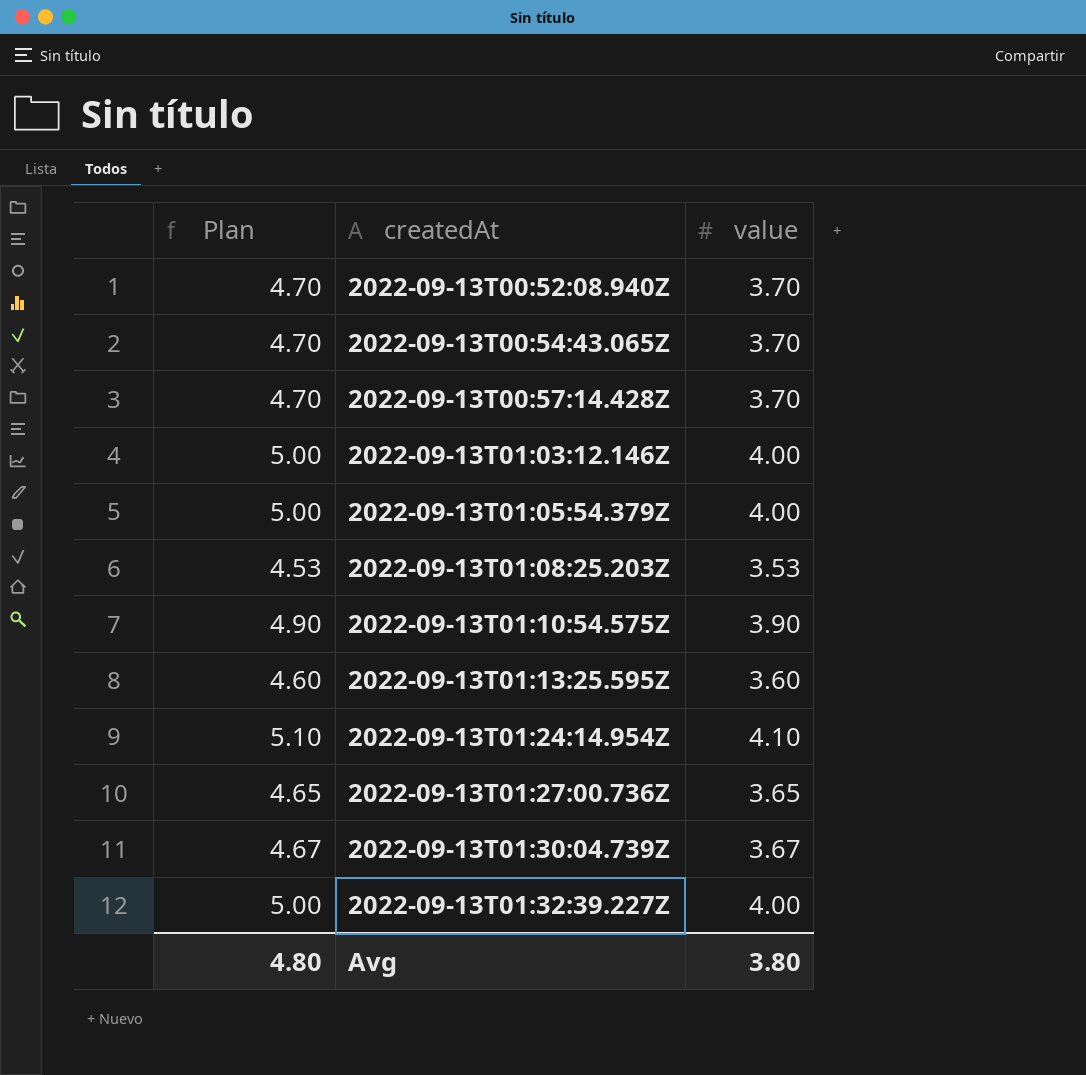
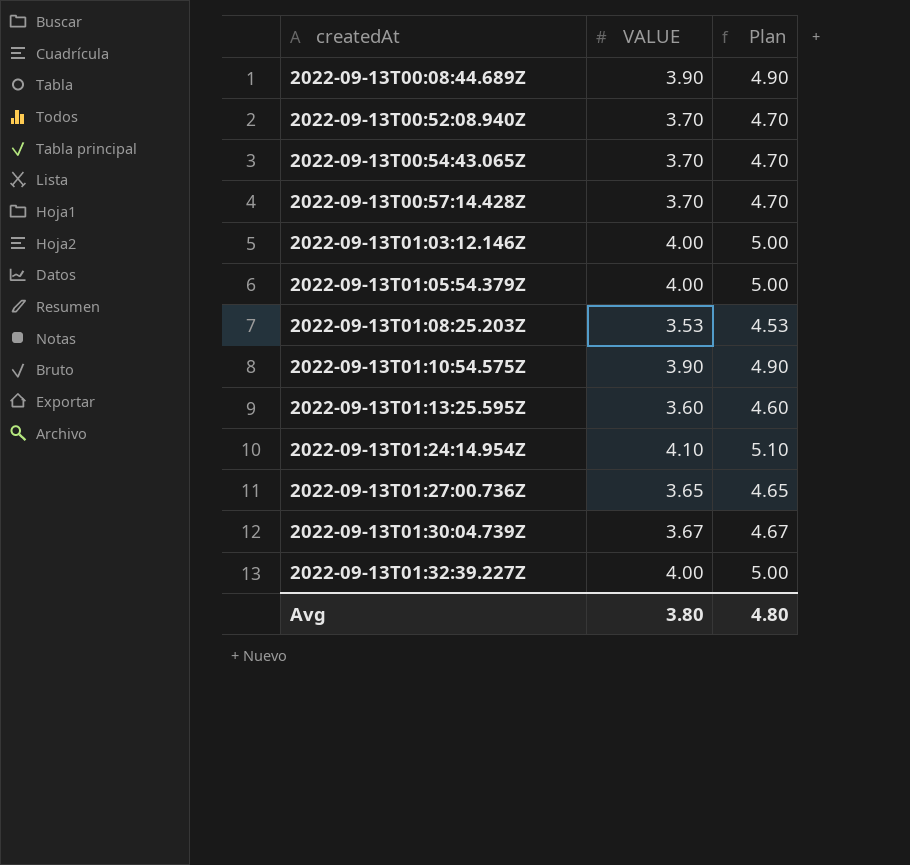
column name: value -> VALUE
column Plan | position: 1 -> 3
row 2022-09-13T00:08:44.689Z: none -> 3.90 | 4.90

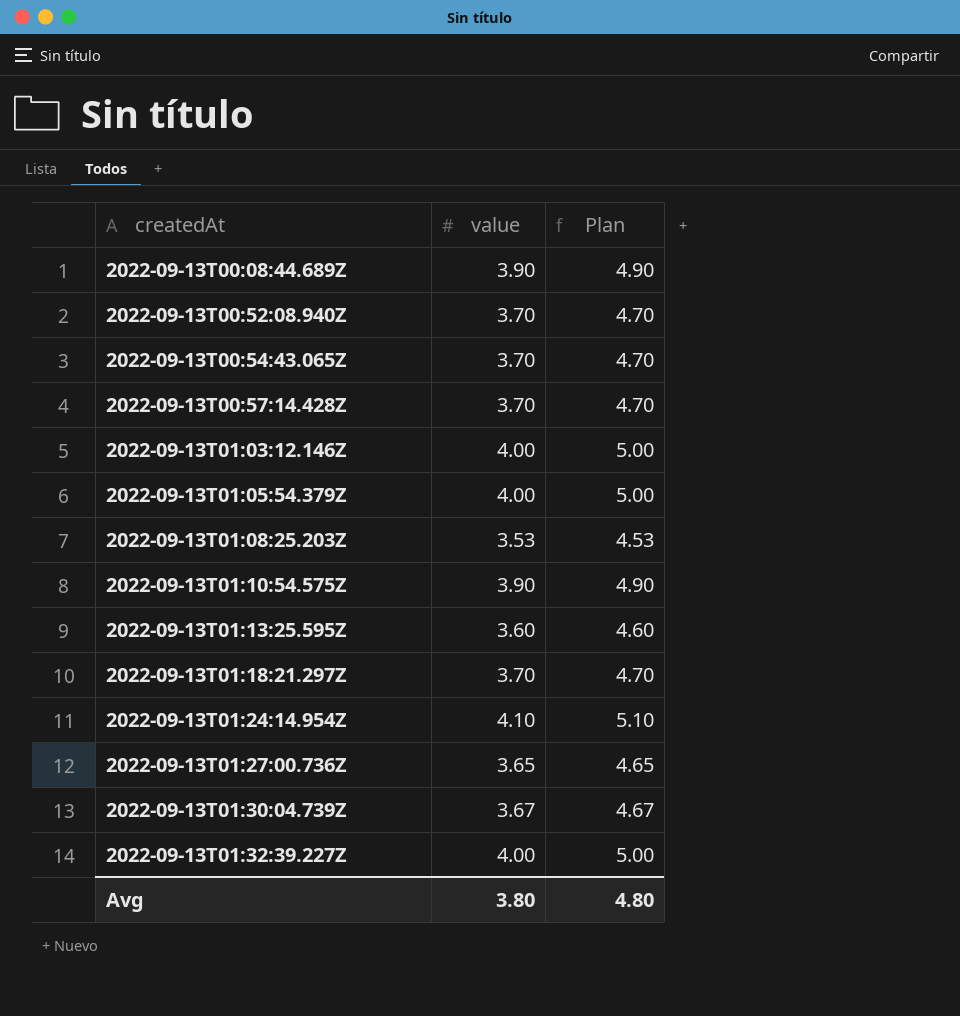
column name: VALUE -> value
row 2022-09-13T01:18:21.297Z: none -> 3.70 | 4.70

